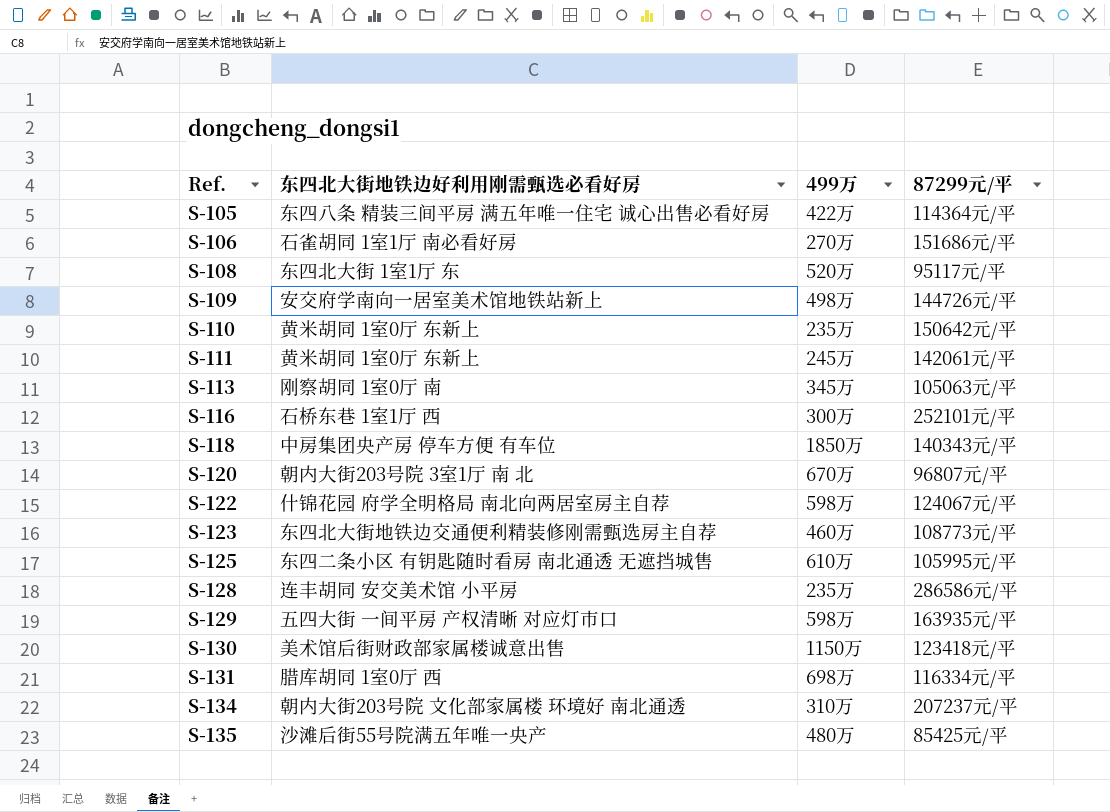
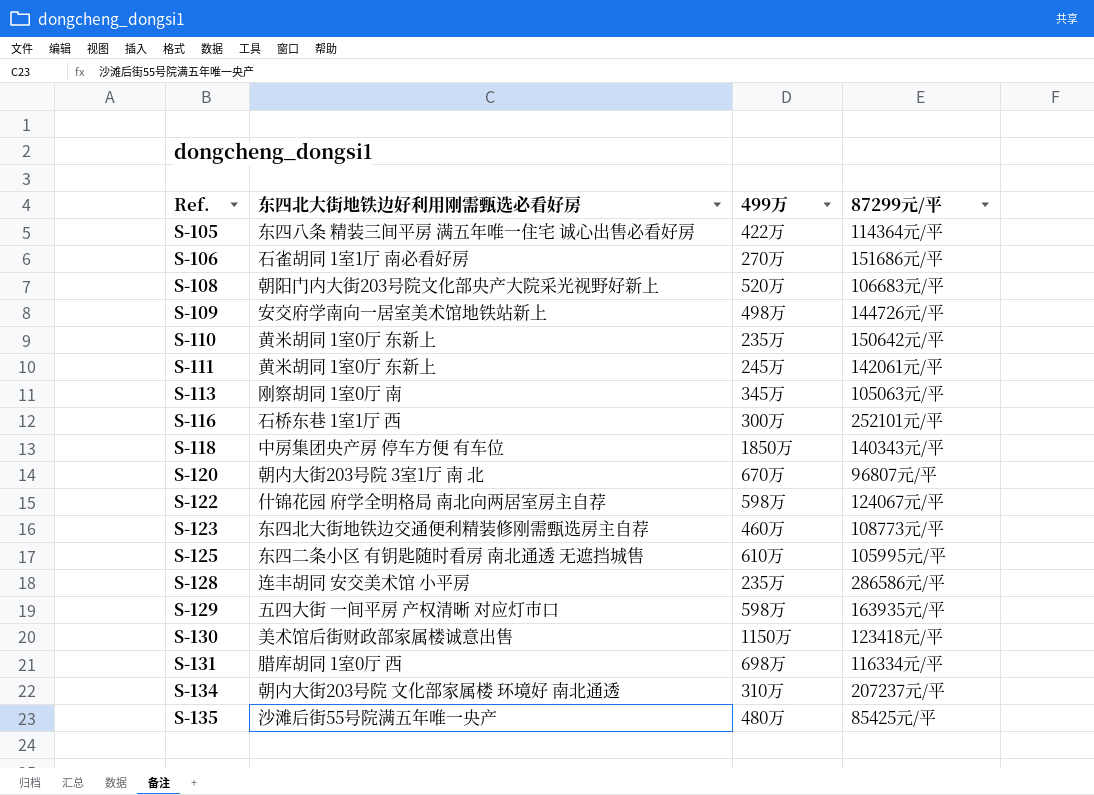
S-108 | 东四北大街地铁边好利用刚需甄选必看好房: 东四北大街 1室1厅 东 -> 朝阳门内大街203号院文化部央产大院采光视野好新上
S-108 | 87299元/平: 95117元/平 -> 106683元/平

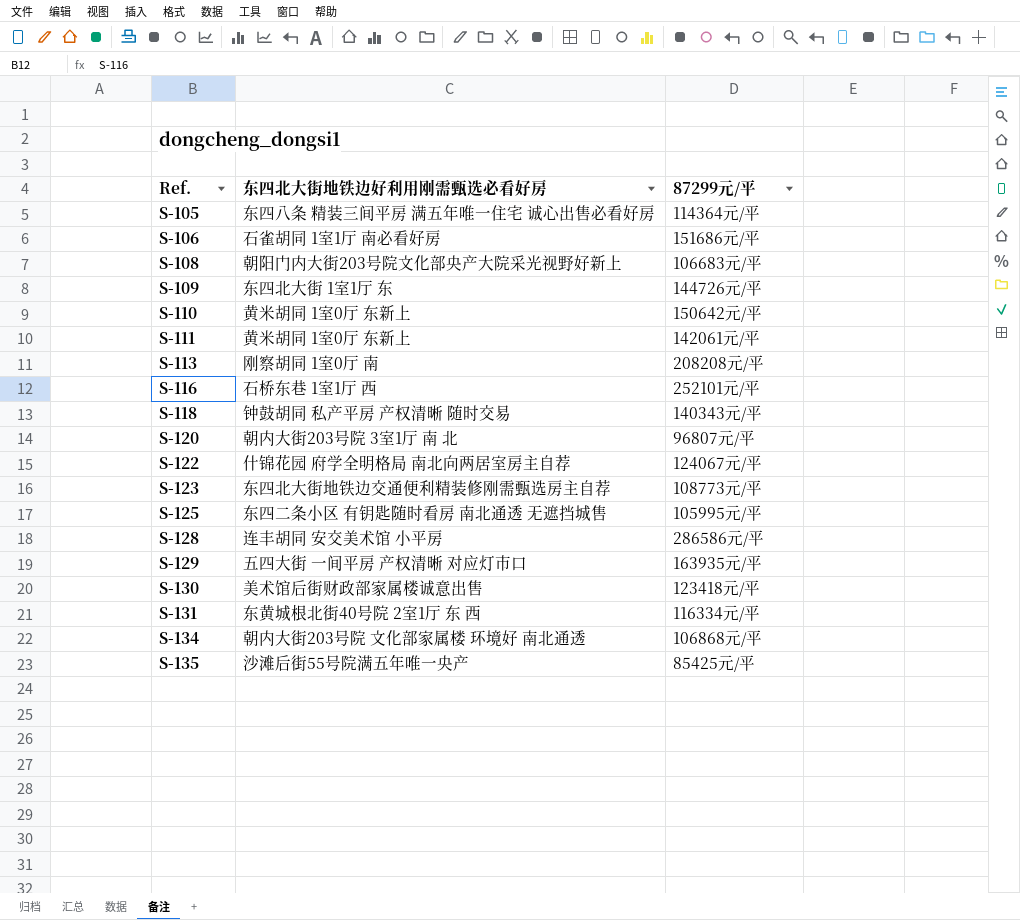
column 499万 | position: 3 -> none
S-109 | 东四北大街地铁边好利用刚需甄选必看好房: 安交府学南向一居室美术馆地铁站新上 -> 东四北大街 1室1厅 东
S-113 | 87299元/平: 105063元/平 -> 208208元/平
S-118 | 东四北大街地铁边好利用刚需甄选必看好房: 中房集团央产房 停车方便 有车位 -> 钟鼓胡同 私产平房 产权清晰 随时交易
S-131 | 东四北大街地铁边好利用刚需甄选必看好房: 腊库胡同 1室0厅 西 -> 东黄城根北街40号院 2室1厅 东 西
S-134 | 87299元/平: 207237元/平 -> 106868元/平

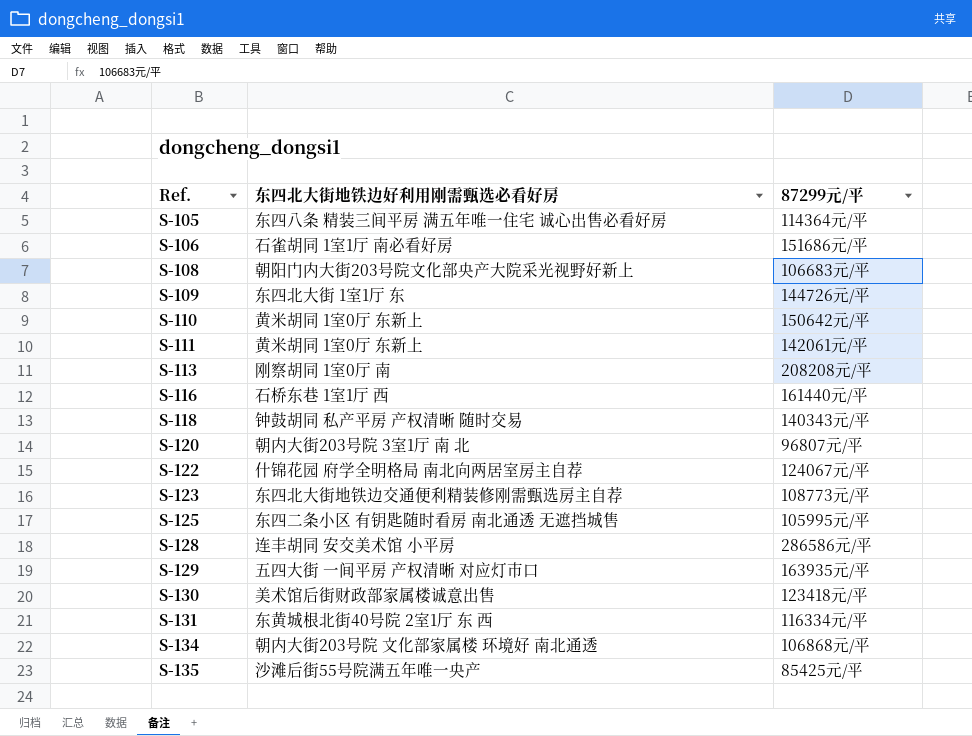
S-116 | 87299元/平: 252101元/平 -> 161440元/平

